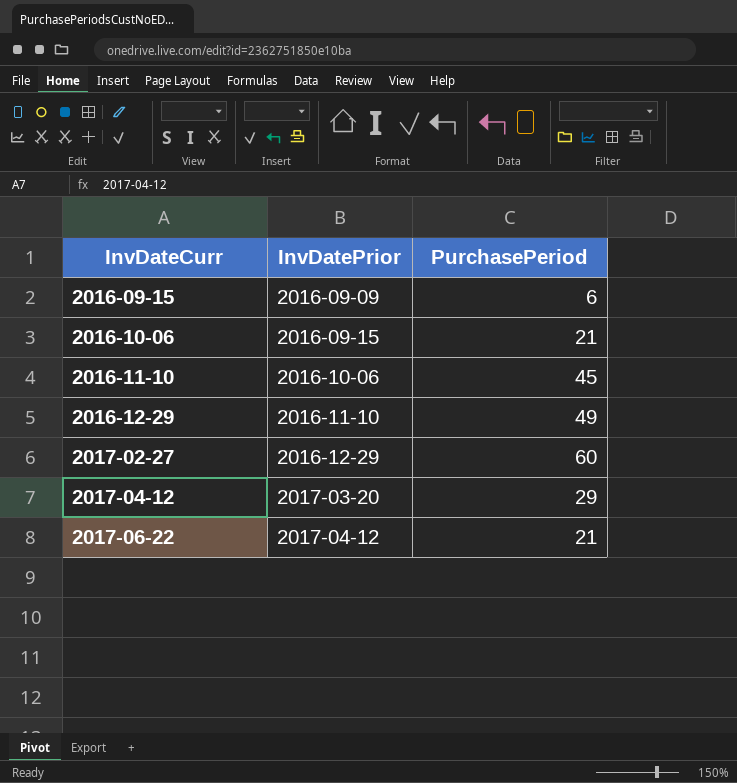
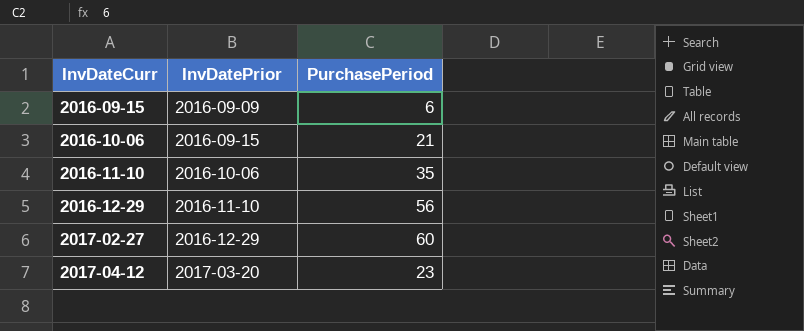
row 2017-06-22: 2017-04-12 | 21 -> none
2016-11-10 | PurchasePeriod: 45 -> 35
2016-12-29 | PurchasePeriod: 49 -> 56
2017-04-12 | PurchasePeriod: 29 -> 23

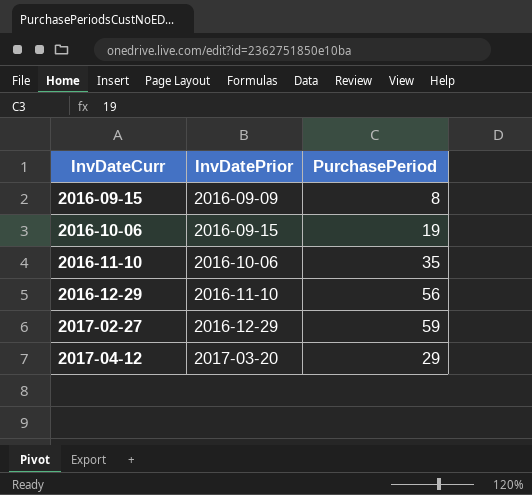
2016-09-15 | PurchasePeriod: 6 -> 8
2016-10-06 | PurchasePeriod: 21 -> 19
2017-02-27 | PurchasePeriod: 60 -> 59
2017-04-12 | PurchasePeriod: 23 -> 29

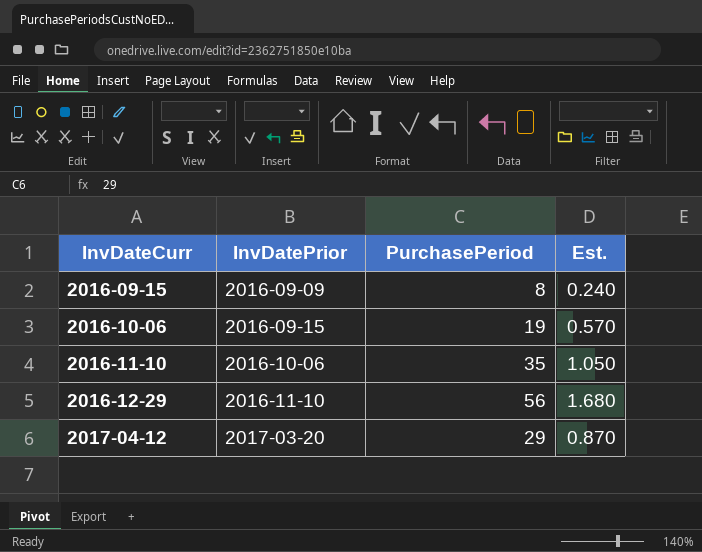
column Est. | formula: none -> [PurchasePeriod] * 0.03
row 2017-02-27: 2016-12-29 | 59 -> none

